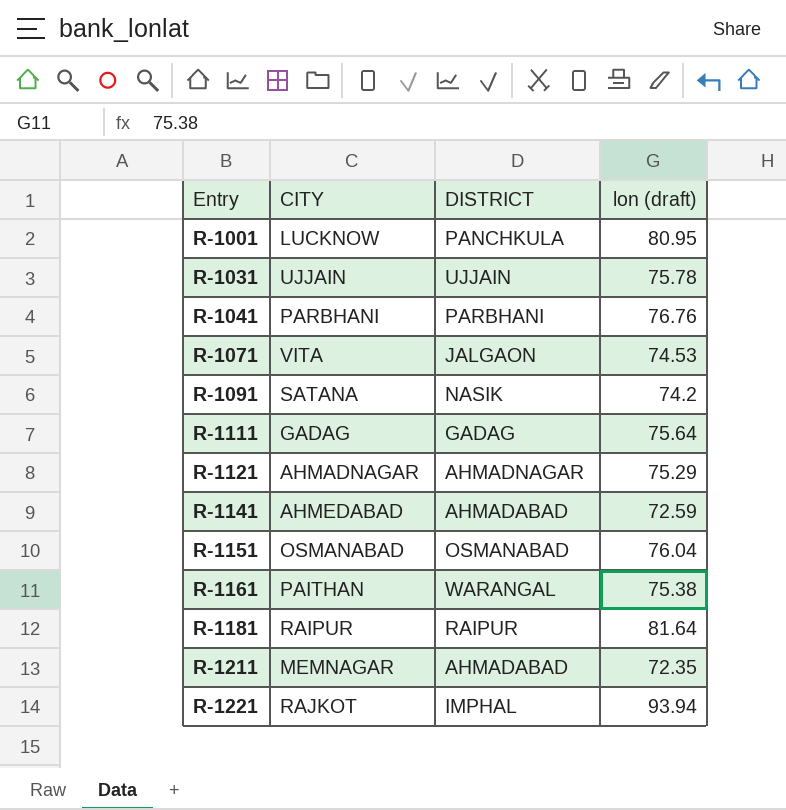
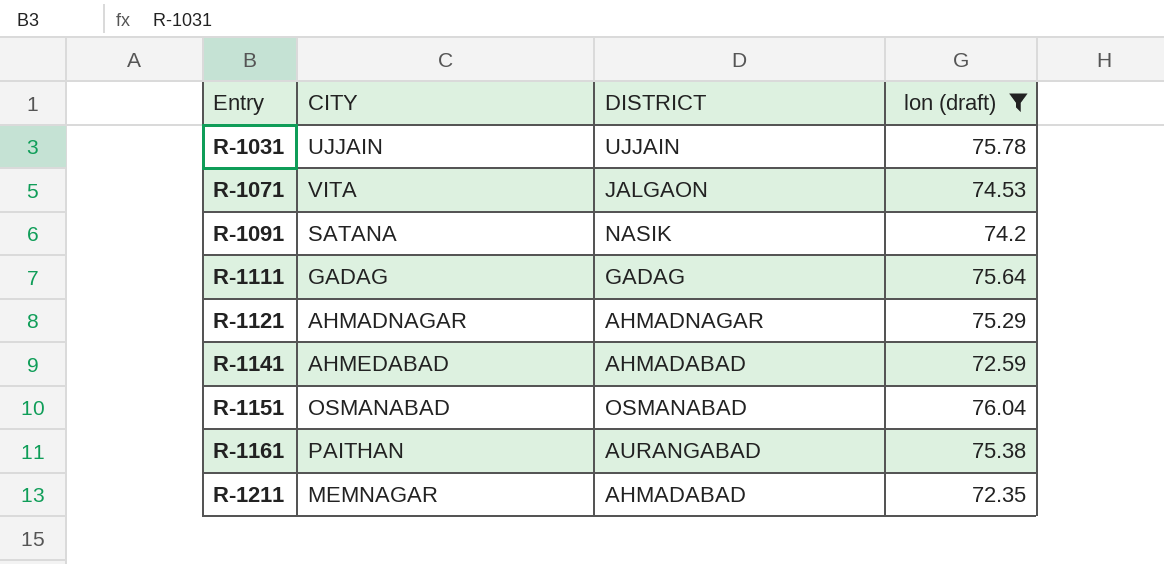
filter: none -> lon (draft) <= 76.04
R-1161 | DISTRICT: WARANGAL -> AURANGABAD

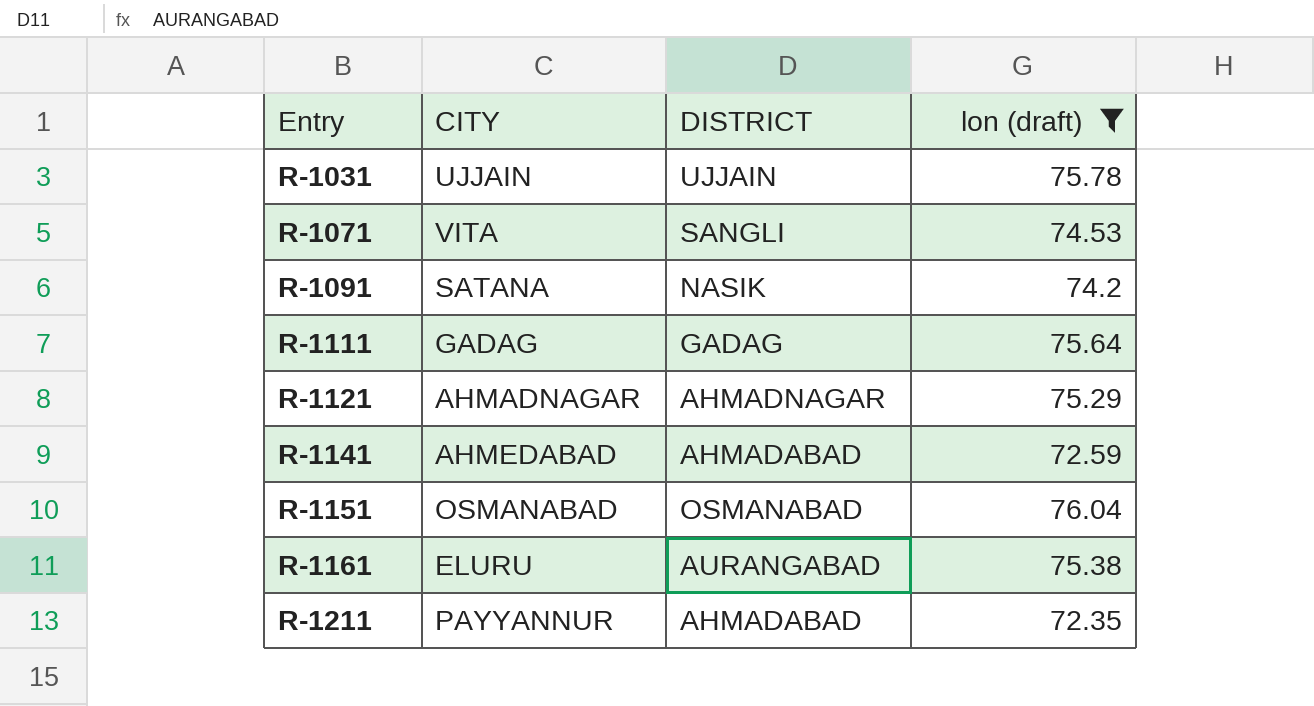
R-1071 | DISTRICT: JALGAON -> SANGLI
R-1161 | CITY: PAITHAN -> ELURU
R-1211 | CITY: MEMNAGAR -> PAYYANNUR

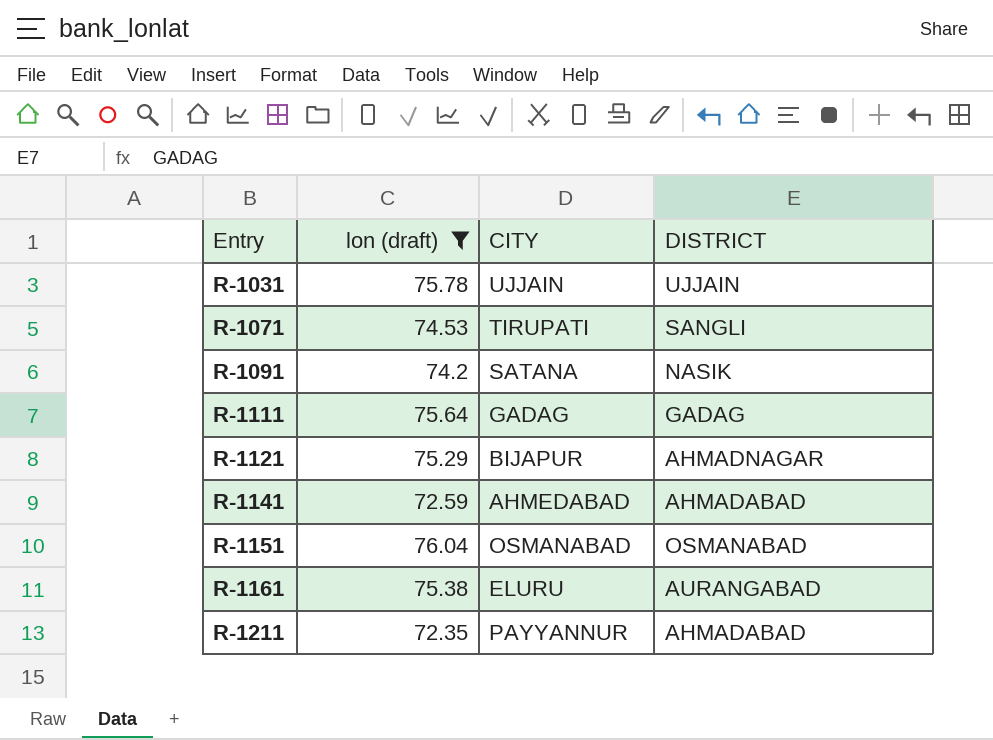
column lon (draft) | position: 4 -> 2
R-1071 | CITY: VITA -> TIRUPATI
R-1121 | CITY: AHMADNAGAR -> BIJAPUR

